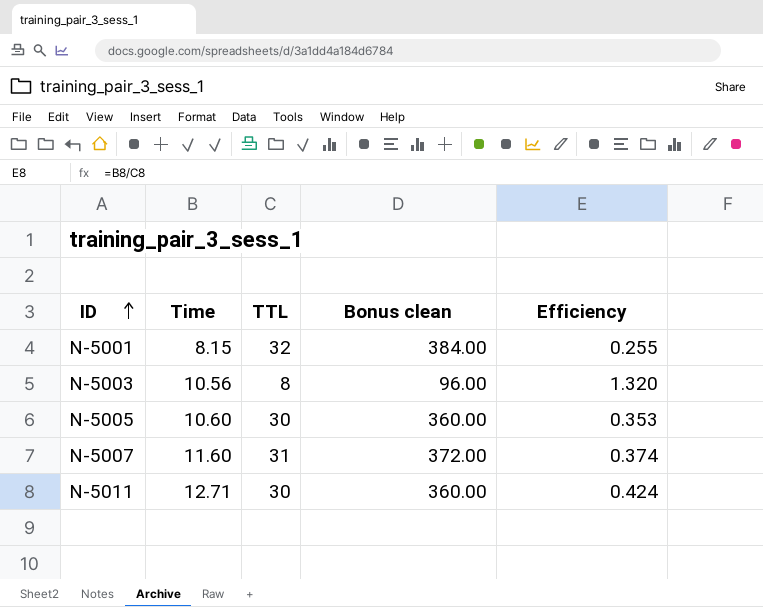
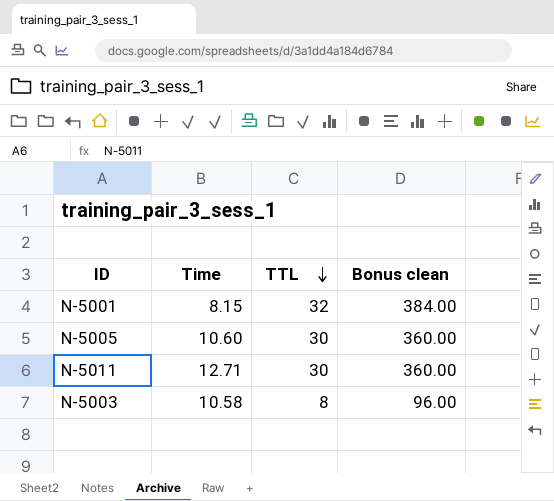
row order: ID ascending -> TTL descending
column Efficiency | formula: [Time] / [TTL] -> none
row N-5007: 11.60 | 31 | 372.00 | 0.374 -> none
N-5003 | Time: 10.56 -> 10.58

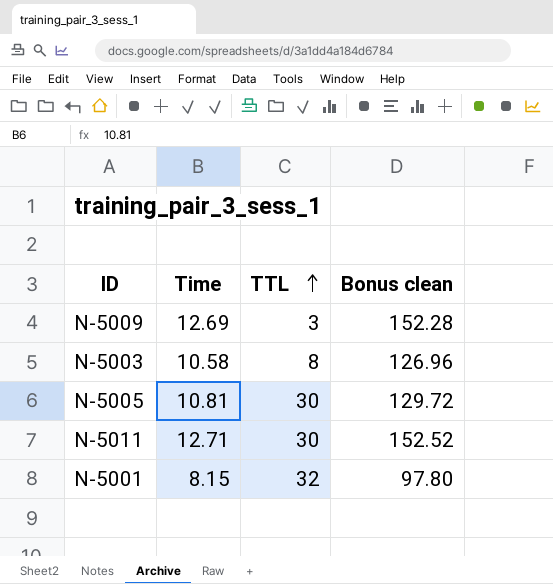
row order: TTL descending -> TTL ascending
column Bonus clean | formula: [TTL] * 12 -> [Time] * 12
row N-5009: none -> 12.69 | 3 | 152.28
N-5005 | Time: 10.60 -> 10.81

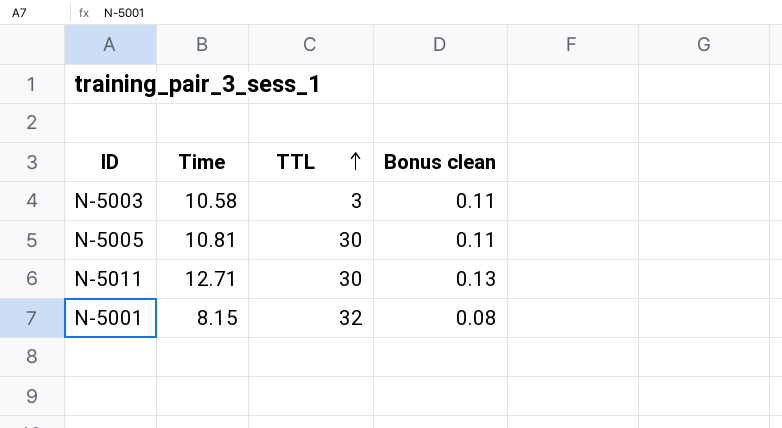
column Bonus clean | formula: [Time] * 12 -> [Time] * 0.01
row N-5009: 12.69 | 3 | 152.28 -> none
N-5003 | TTL: 8 -> 3

